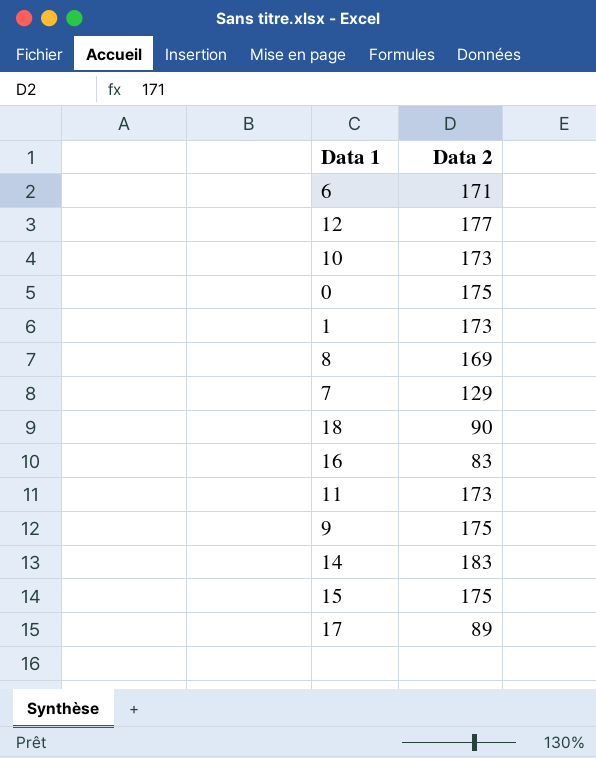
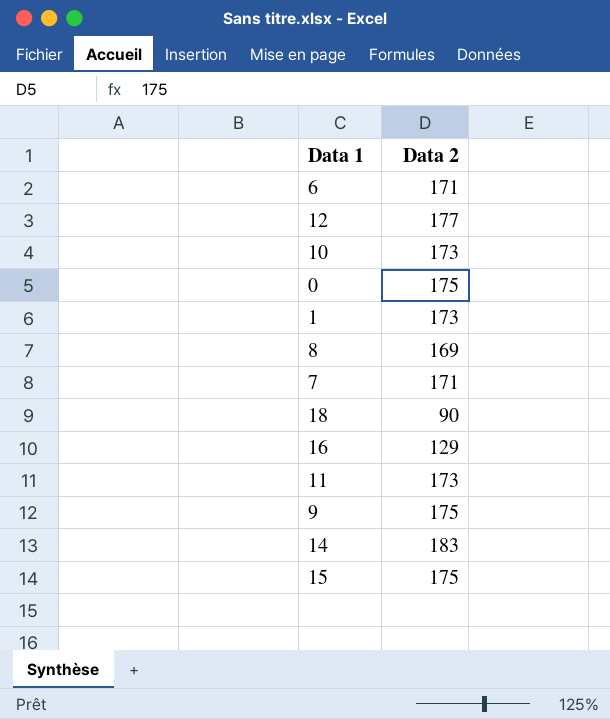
row 17: 89 -> none
7 | Data 2: 129 -> 171
16 | Data 2: 83 -> 129

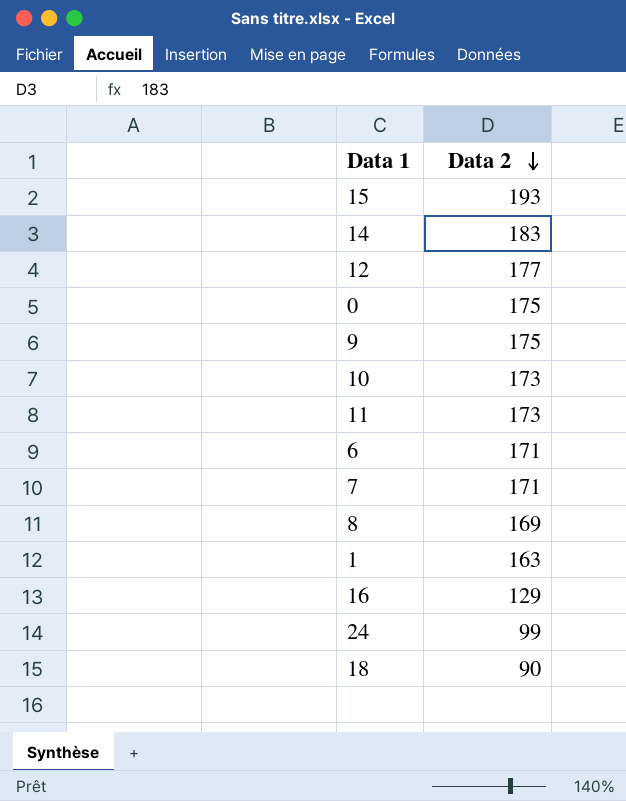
row order: none -> Data 2 descending
15 | Data 2: 175 -> 193
1 | Data 2: 173 -> 163
row 24: none -> 99

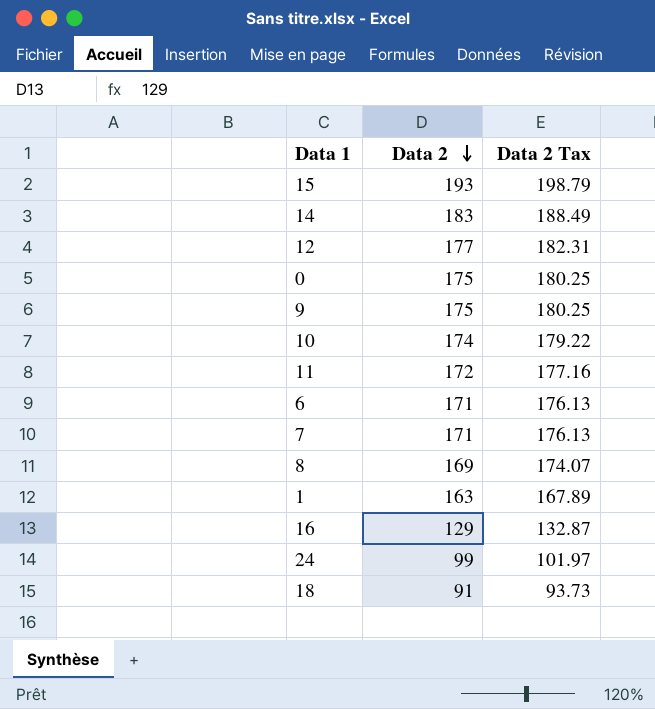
column Data 2 Tax | formula: none -> [Data 2] * 1.03
10 | Data 2: 173 -> 174
11 | Data 2: 173 -> 172
18 | Data 2: 90 -> 91

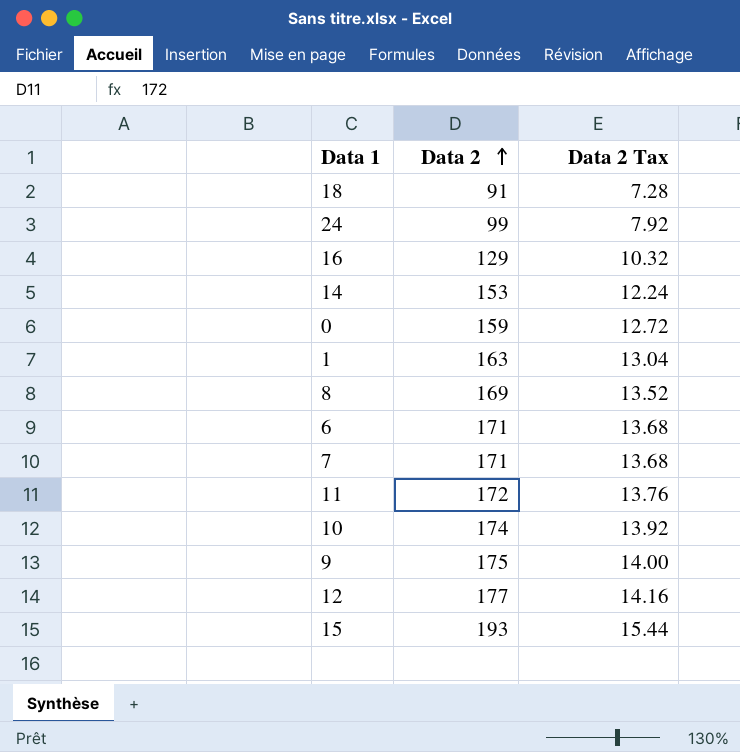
row order: Data 2 descending -> Data 2 ascending
column Data 2 Tax | formula: [Data 2] * 1.03 -> [Data 2] * 0.08
14 | Data 2: 183 -> 153
0 | Data 2: 175 -> 159

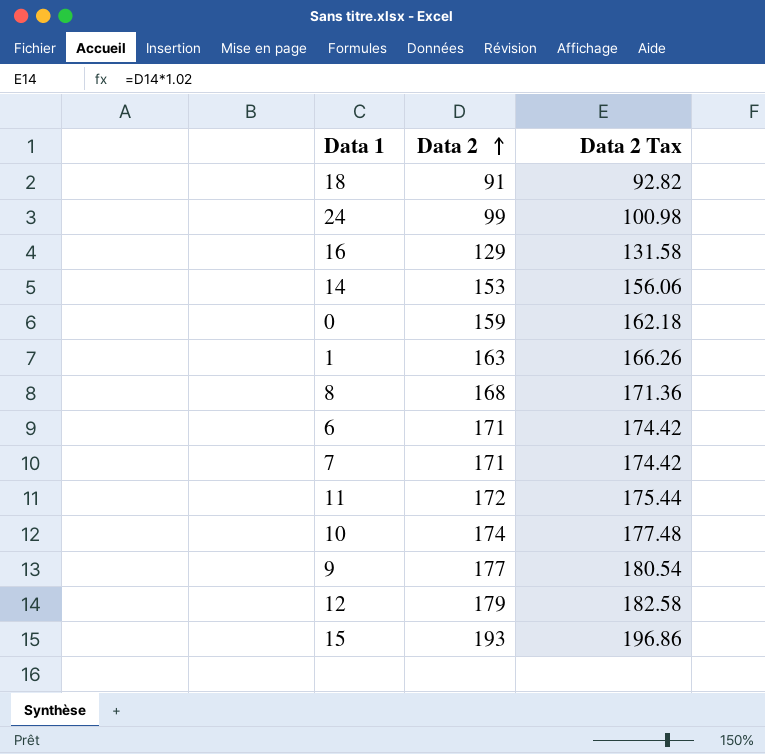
column Data 2 Tax | formula: [Data 2] * 0.08 -> [Data 2] * 1.02
8 | Data 2: 169 -> 168
9 | Data 2: 175 -> 177
12 | Data 2: 177 -> 179

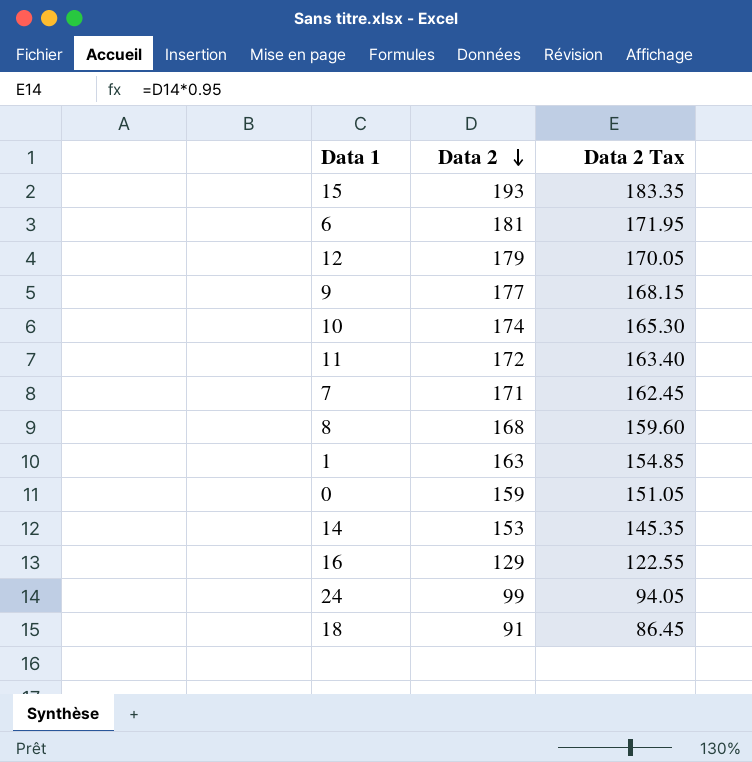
row order: Data 2 ascending -> Data 2 descending
column Data 2 Tax | formula: [Data 2] * 1.02 -> [Data 2] * 0.95
6 | Data 2: 171 -> 181

